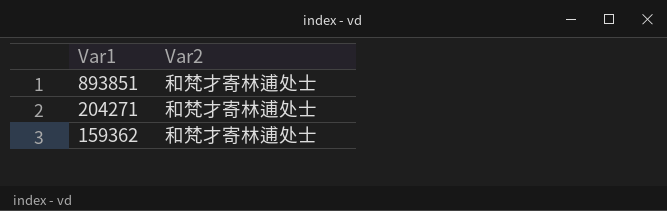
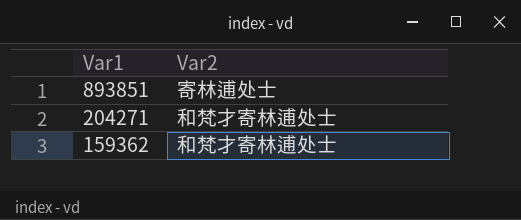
893851 | Var2: 和梵才寄林逋处士 -> 寄林逋处士

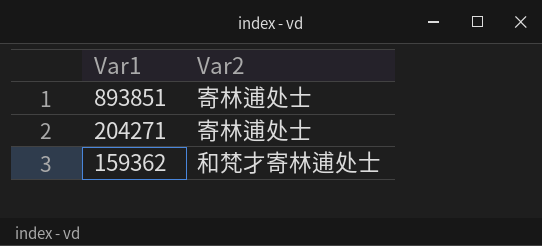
204271 | Var2: 和梵才寄林逋处士 -> 寄林逋处士

